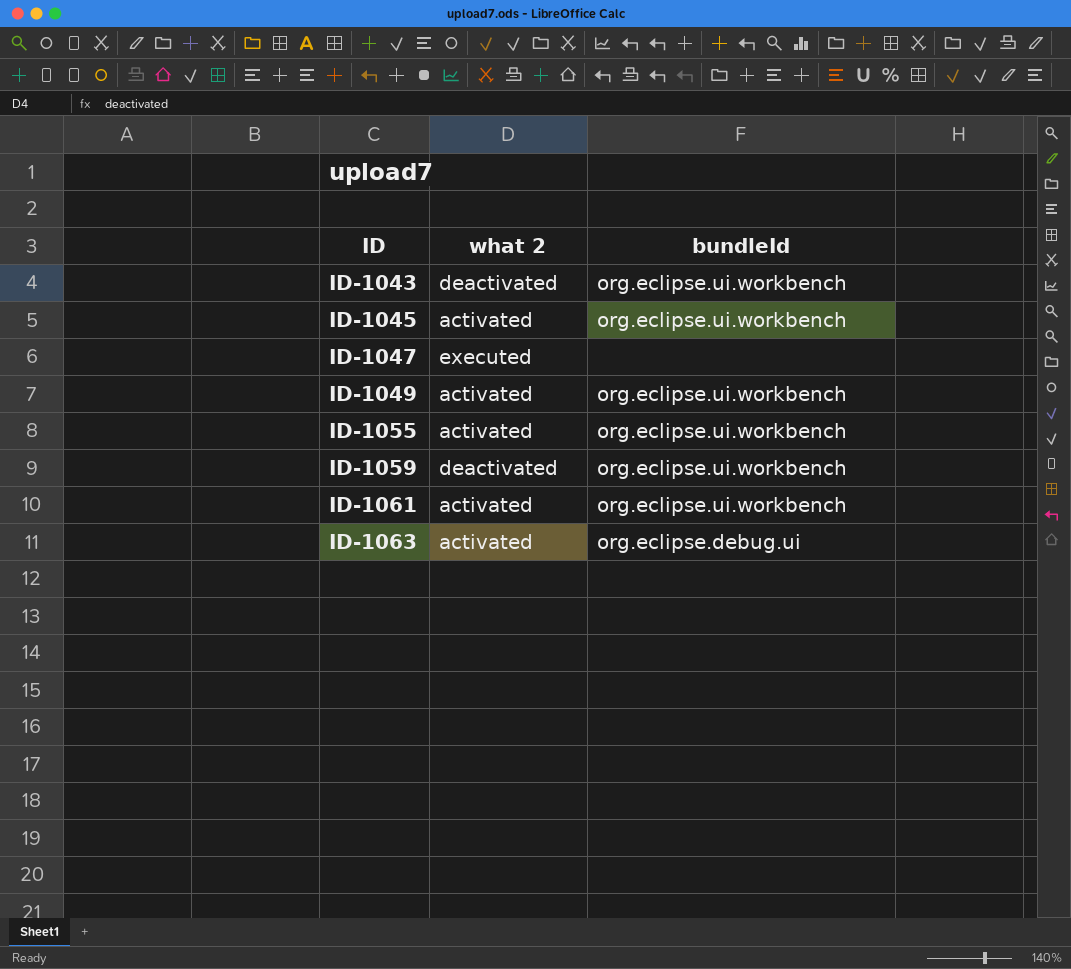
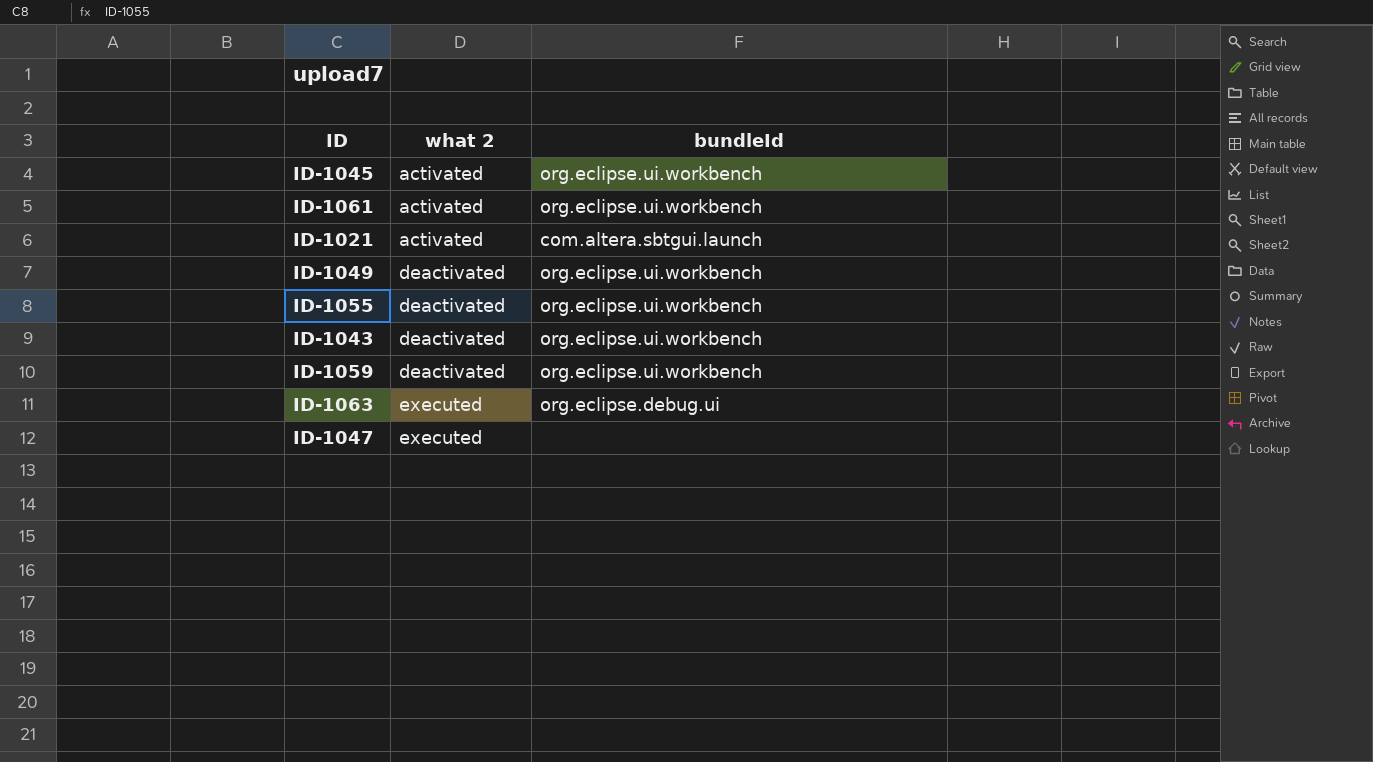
row order: ID ascending -> what 2 ascending
row ID-1021: none -> activated | com.altera.sbtgui.launch
ID-1049 | what 2: activated -> deactivated
ID-1055 | what 2: activated -> deactivated
ID-1063 | what 2: activated -> executed

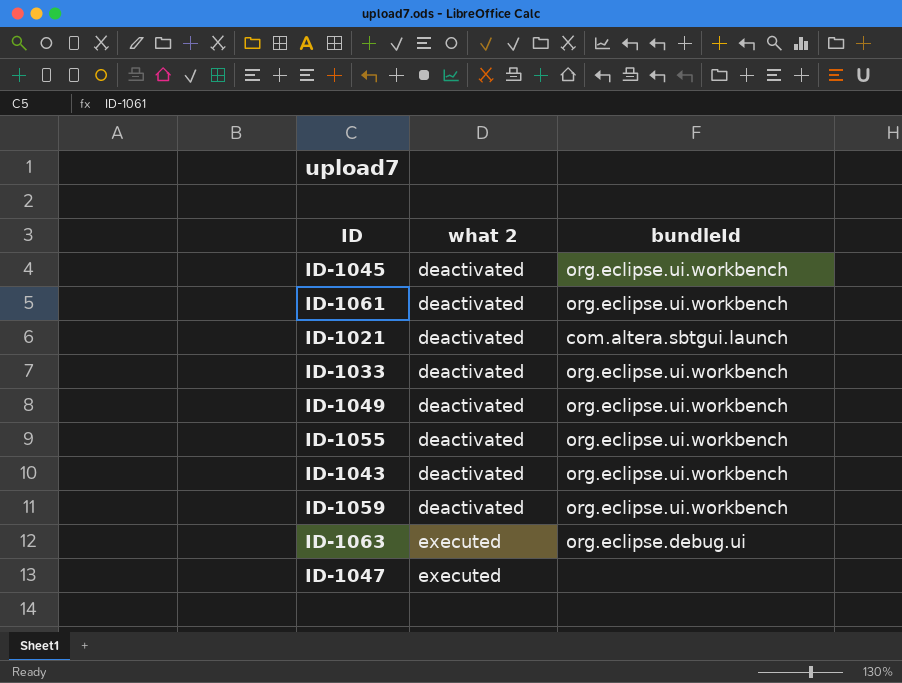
ID-1045 | what 2: activated -> deactivated
ID-1061 | what 2: activated -> deactivated
ID-1021 | what 2: activated -> deactivated
row ID-1033: none -> deactivated | org.eclipse.ui.workbench

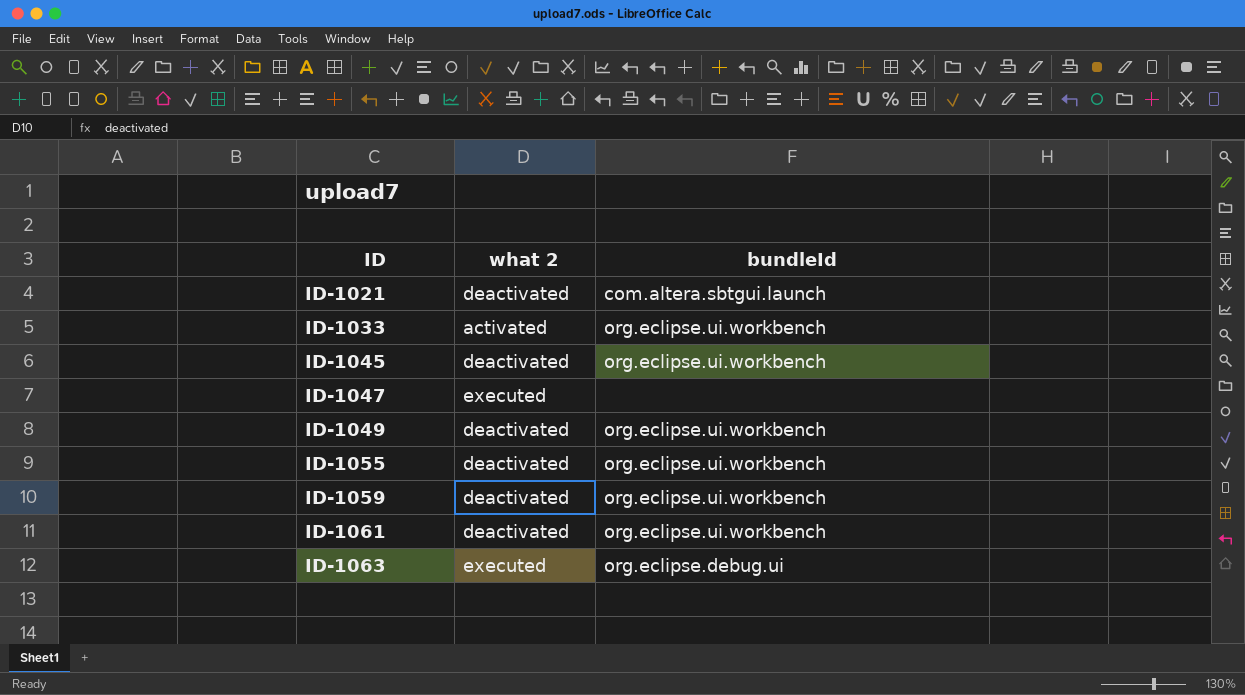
row order: what 2 ascending -> ID ascending
row ID-1043: deactivated | org.eclipse.ui.workbench -> none
ID-1033 | what 2: deactivated -> activated

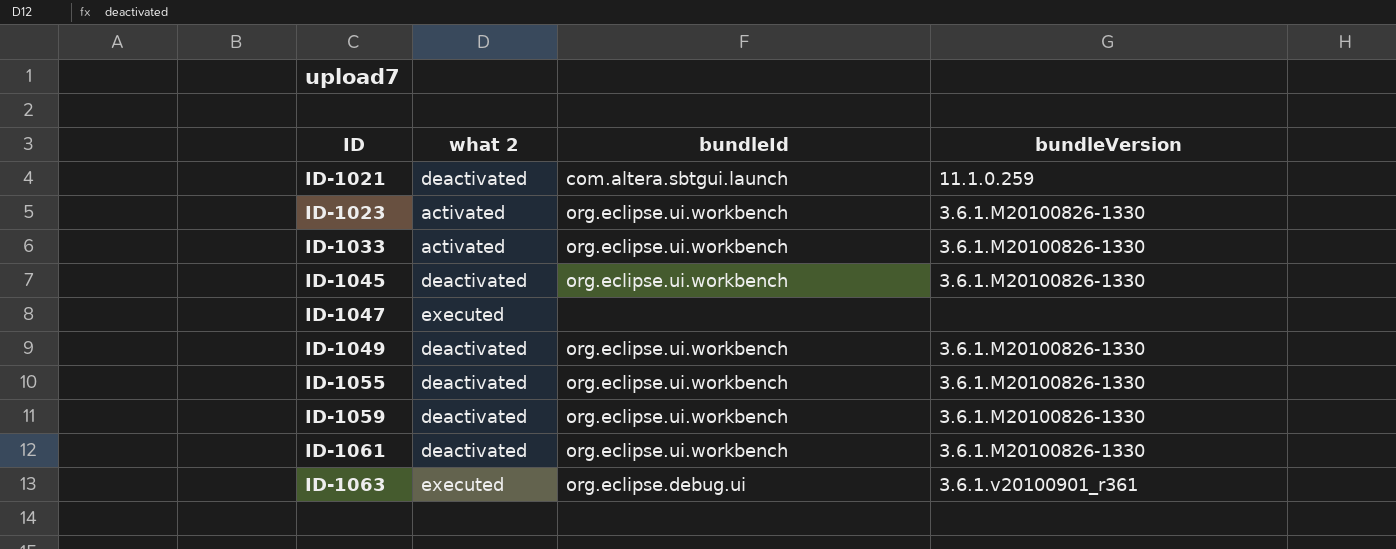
column bundleVersion | position: none -> 4
row ID-1023: none -> activated | org.eclipse.ui.workbench | 3.6.1.M20100826-1330

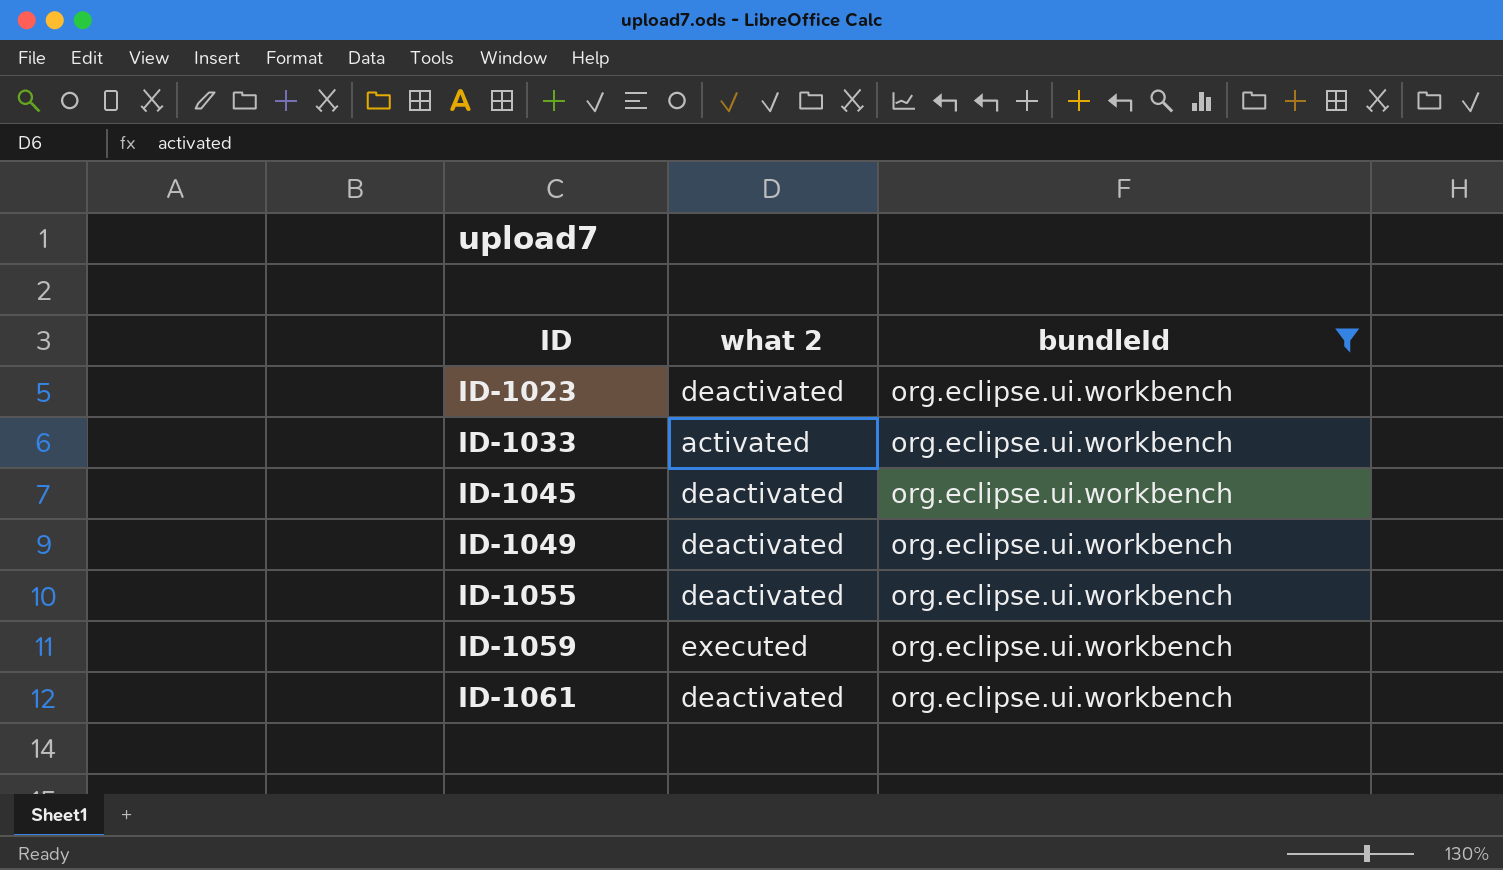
filter: none -> bundleId = org.eclipse.ui.workbench
column bundleVersion | position: 4 -> none
ID-1023 | what 2: activated -> deactivated
ID-1059 | what 2: deactivated -> executed

